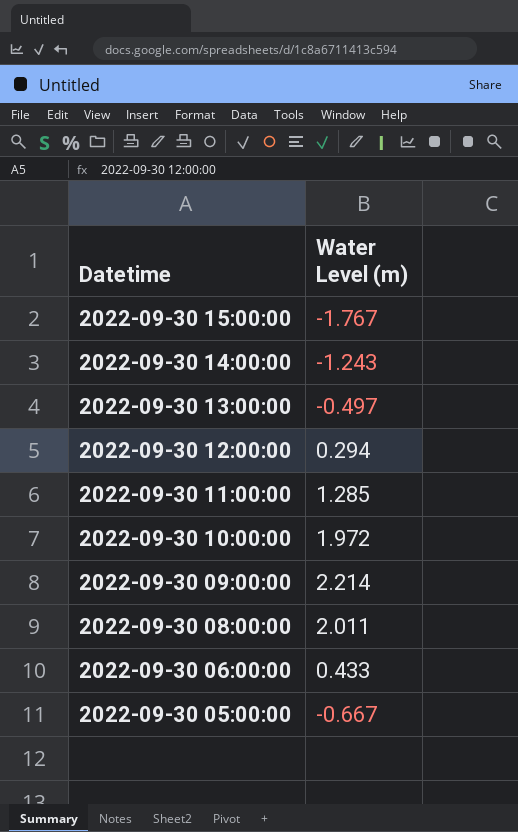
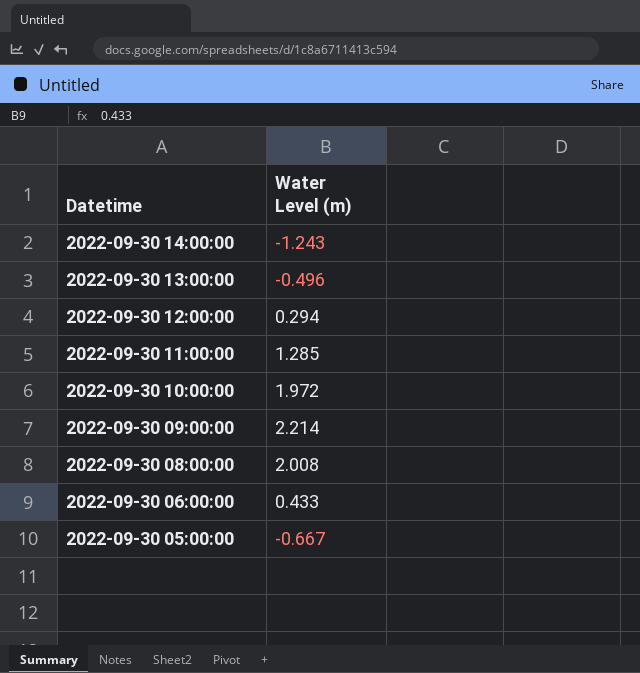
row 2022-09-30 15:00:00: -1.767 -> none
2022-09-30 13:00:00 | Water Level (m): -0.497 -> -0.496
2022-09-30 08:00:00 | Water Level (m): 2.011 -> 2.008

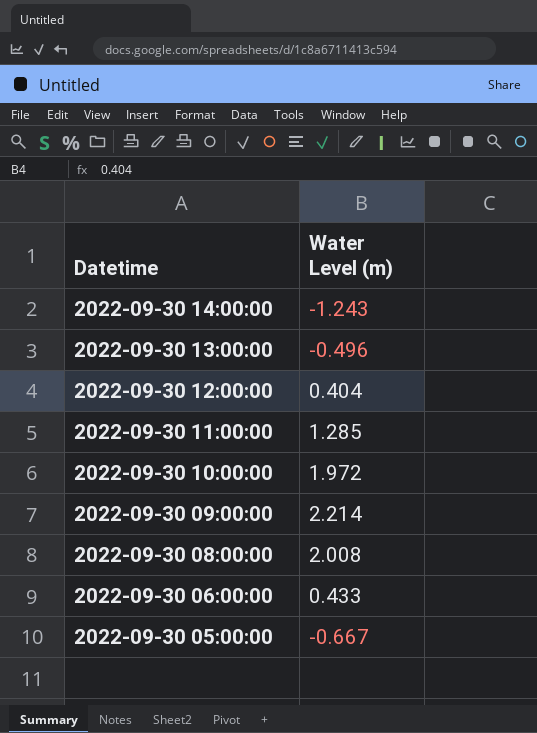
2022-09-30 12:00:00 | Water Level (m): 0.294 -> 0.404

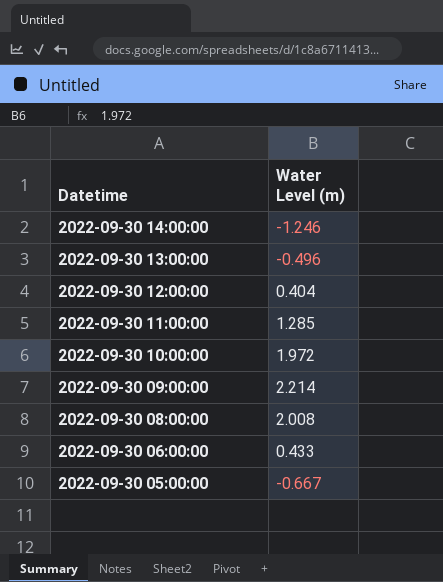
2022-09-30 14:00:00 | Water Level (m): -1.243 -> -1.246

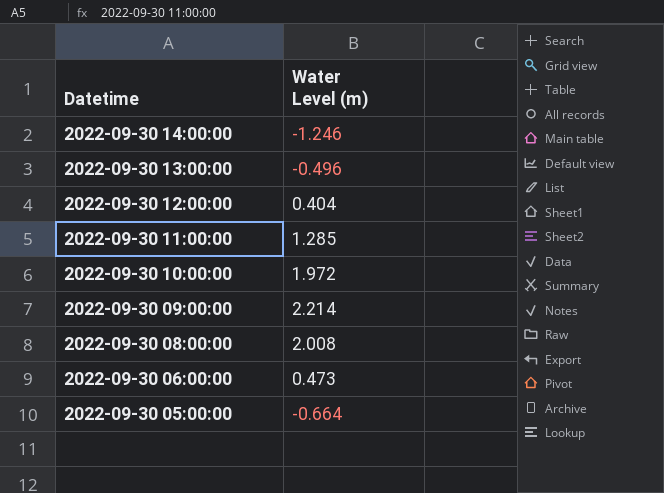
2022-09-30 06:00:00 | Water Level (m): 0.433 -> 0.473
2022-09-30 05:00:00 | Water Level (m): -0.667 -> -0.664

